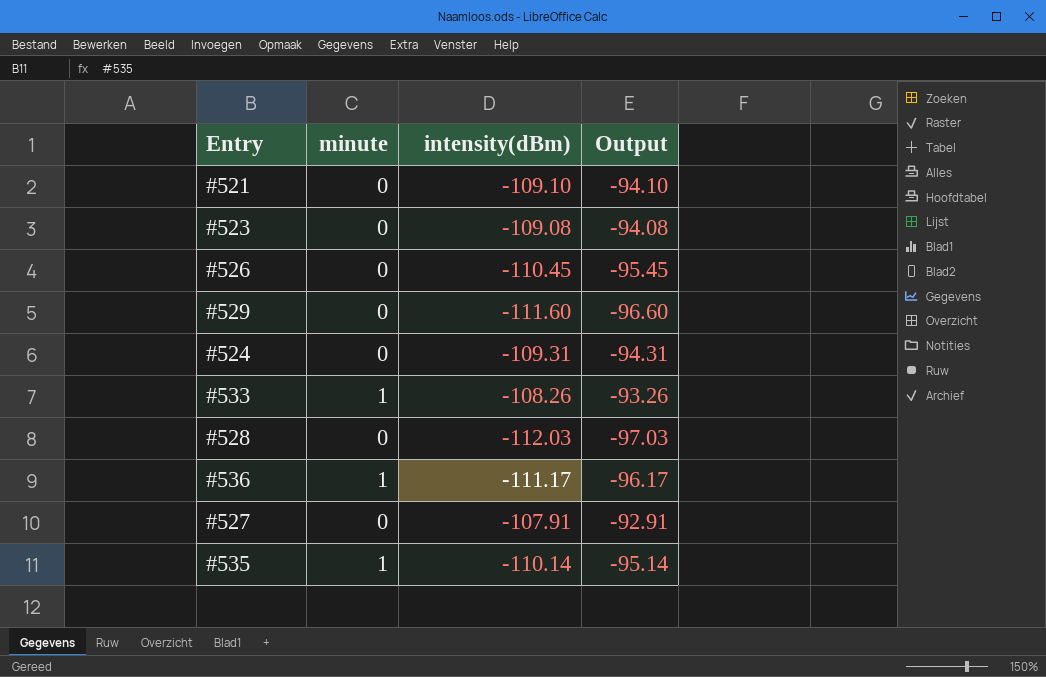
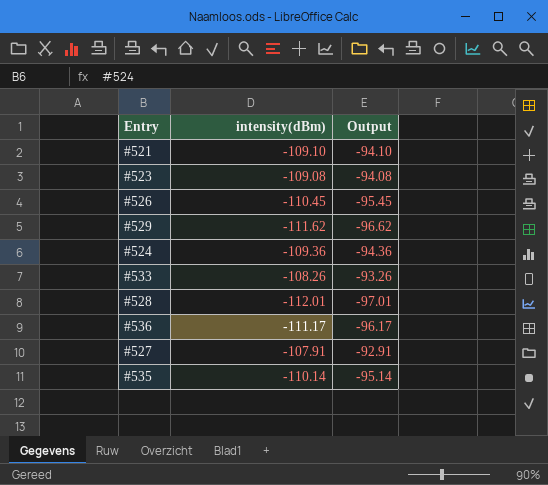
column minute | position: 2 -> none
#529 | intensity(dBm): -111.60 -> -111.62
#529 | Output: -96.60 -> -96.62
#524 | intensity(dBm): -109.31 -> -109.36
#524 | Output: -94.31 -> -94.36
#528 | intensity(dBm): -112.03 -> -112.01
#528 | Output: -97.03 -> -97.01

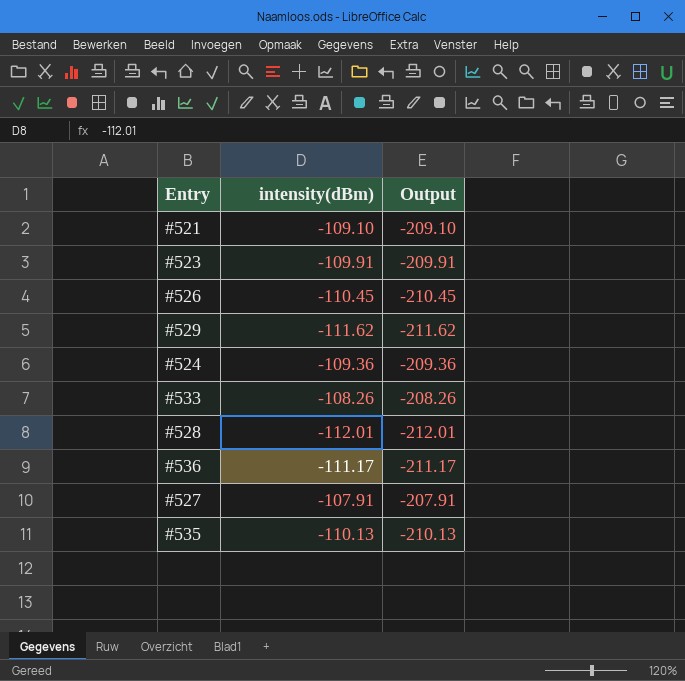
column Output | formula: [intensity(dBm)] + 15 -> [intensity(dBm)] - 100
#523 | intensity(dBm): -109.08 -> -109.91
#535 | intensity(dBm): -110.14 -> -110.13

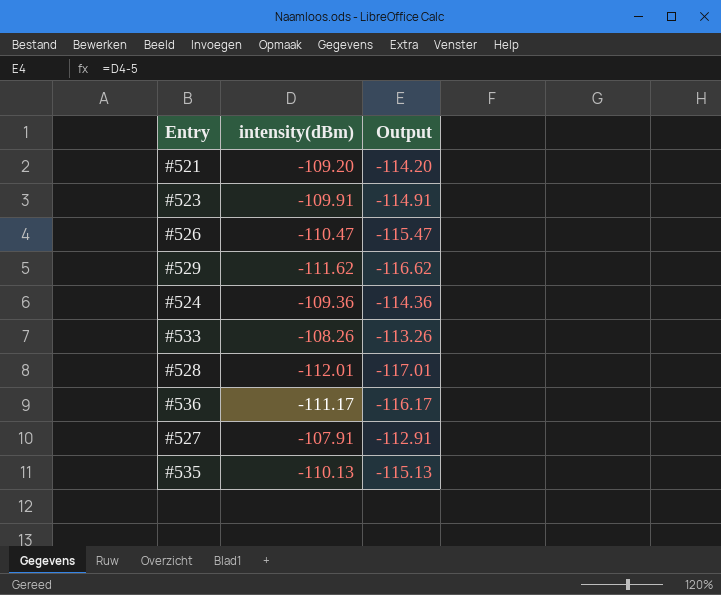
column Output | formula: [intensity(dBm)] - 100 -> [intensity(dBm)] - 5
#521 | intensity(dBm): -109.10 -> -109.20
#526 | intensity(dBm): -110.45 -> -110.47

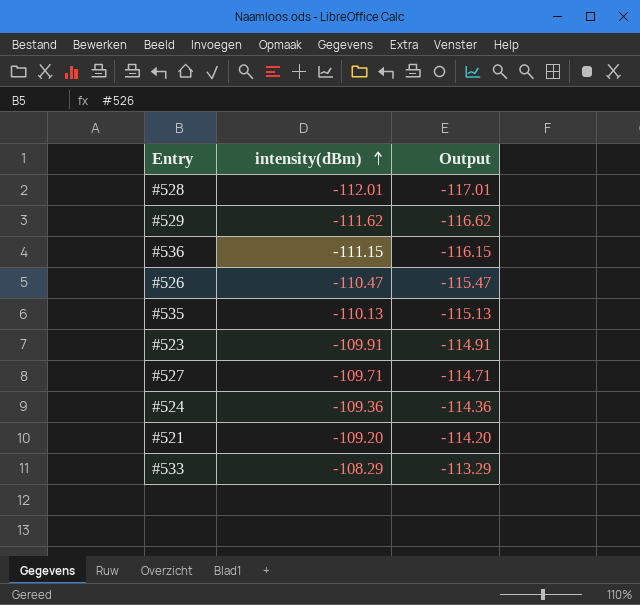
row order: none -> intensity(dBm) ascending
#536 | intensity(dBm): -111.17 -> -111.15
#536 | Output: -116.17 -> -116.15
#527 | intensity(dBm): -107.91 -> -109.71
#527 | Output: -112.91 -> -114.71
#533 | intensity(dBm): -108.26 -> -108.29
#533 | Output: -113.26 -> -113.29

